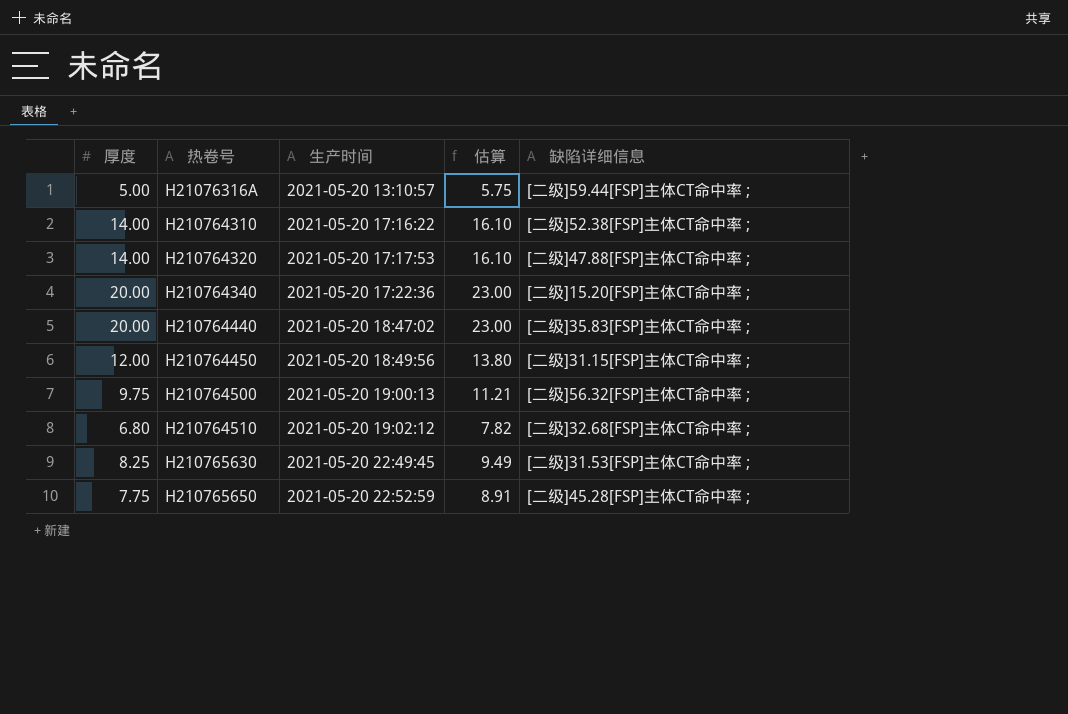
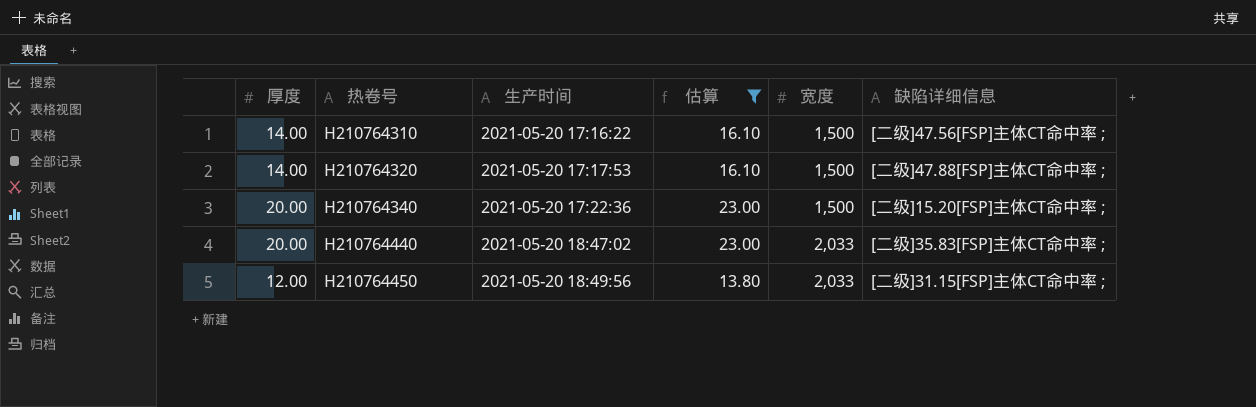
filter: none -> 估算 >= 13.80
column 宽度 | position: none -> 5
H210764310 | 缺陷详细信息: [二级]52.38[FSP]主体CT命中率 ; -> [二级]47.56[FSP]主体CT命中率 ;

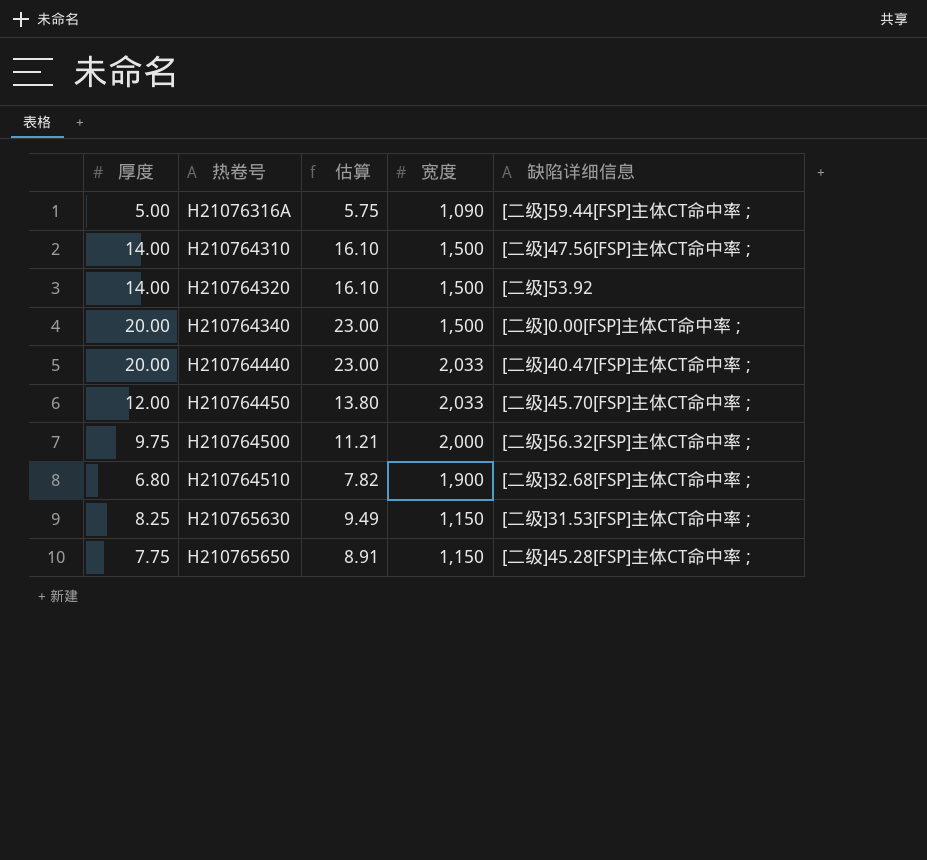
filter: 估算 >= 13.80 -> none
column 生产时间 | position: 3 -> none
H210764320 | 缺陷详细信息: [二级]47.88[FSP]主体CT命中率 ; -> [二级]53.92
H210764340 | 缺陷详细信息: [二级]15.20[FSP]主体CT命中率 ; -> [二级]0.00[FSP]主体CT命中率 ;
H210764440 | 缺陷详细信息: [二级]35.83[FSP]主体CT命中率 ; -> [二级]40.47[FSP]主体CT命中率 ;
H210764450 | 缺陷详细信息: [二级]31.15[FSP]主体CT命中率 ; -> [二级]45.70[FSP]主体CT命中率 ;

